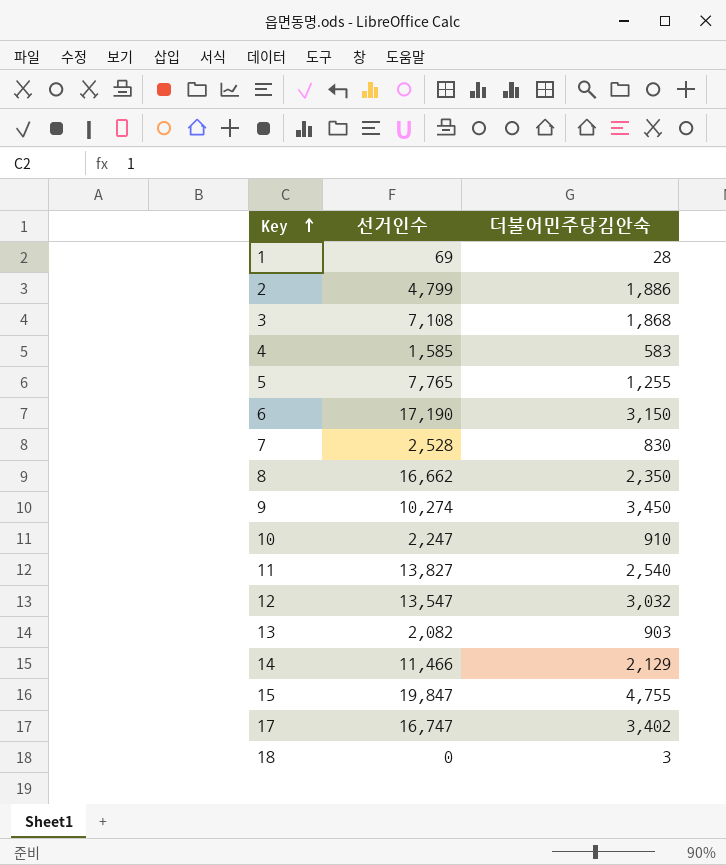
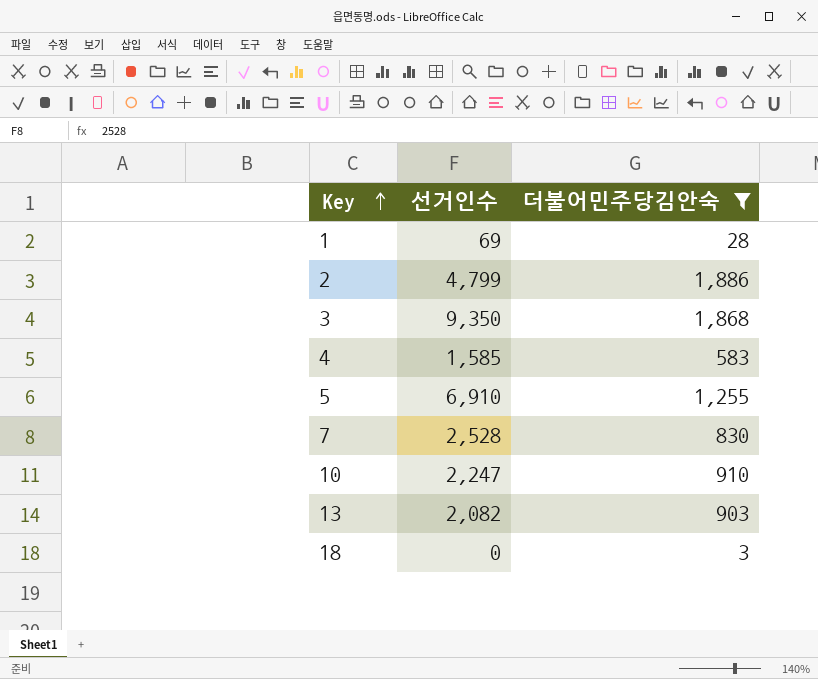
filter: none -> 더불어민주당김안숙 <= 1,886
3 | 선거인수: 7,108 -> 9,350
5 | 선거인수: 7,765 -> 6,910

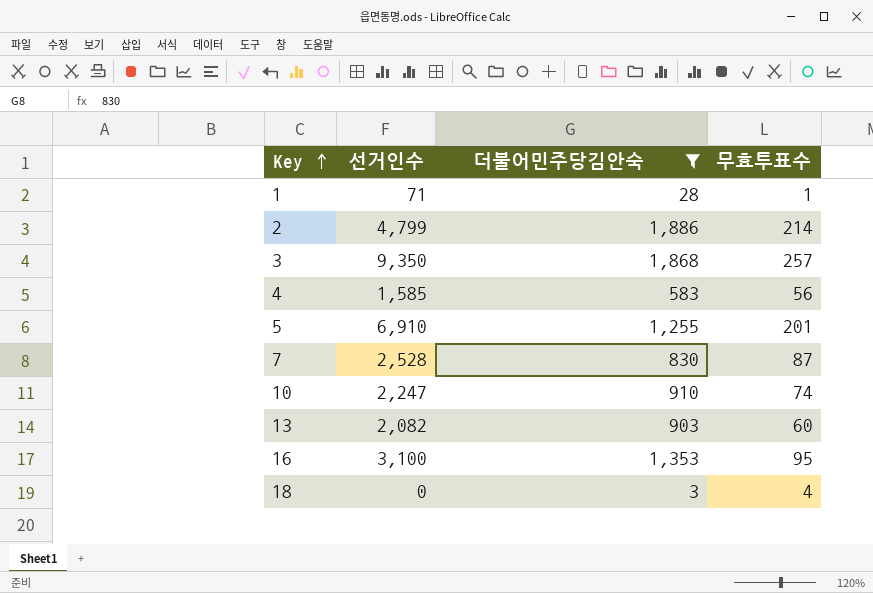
column 무효투표수 | position: none -> 4
1 | 선거인수: 69 -> 71
row 16: none -> 3,100 | 1,353 | 95

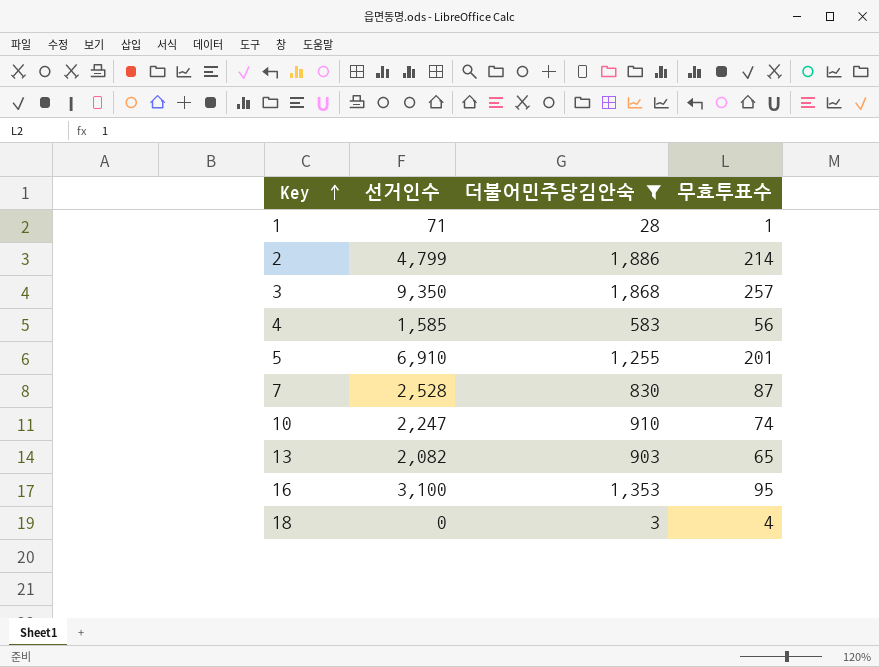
13 | 무효투표수: 60 -> 65

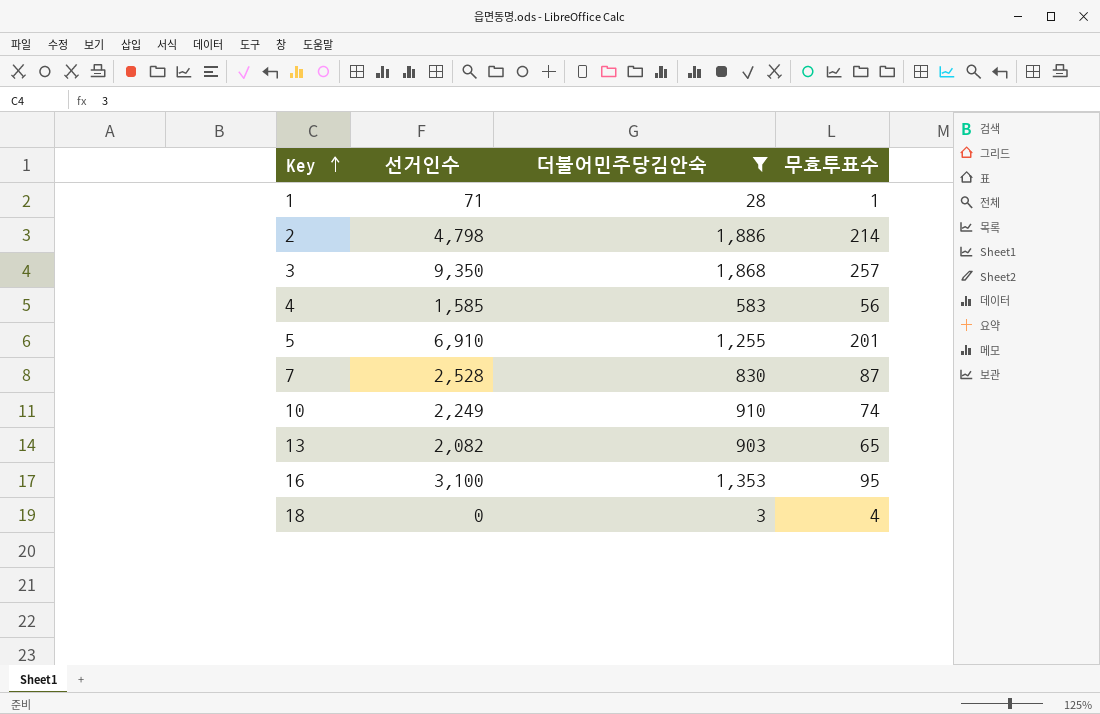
2 | 선거인수: 4,799 -> 4,798
10 | 선거인수: 2,247 -> 2,249

